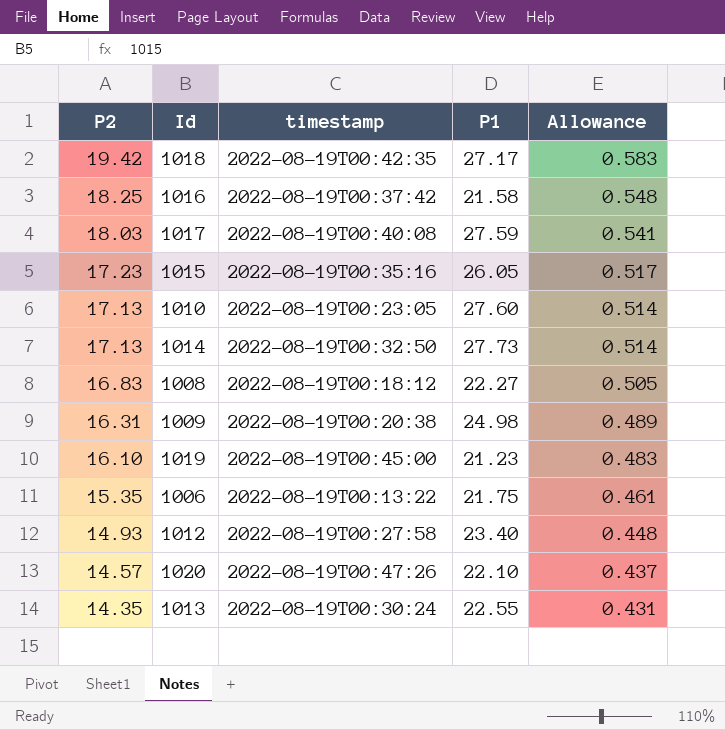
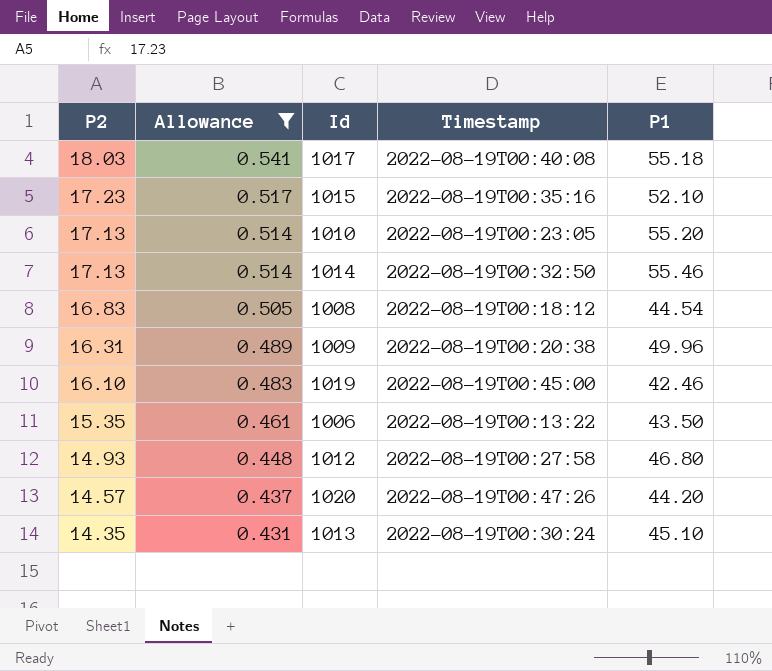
filter: none -> Allowance <= 0.541
column Allowance | position: 5 -> 2
column name: timestamp -> Timestamp
1017 | P1: 27.59 -> 55.18
1015 | P1: 26.05 -> 52.10
1010 | P1: 27.60 -> 55.20
1014 | P1: 27.73 -> 55.46
1008 | P1: 22.27 -> 44.54
1009 | P1: 24.98 -> 49.96
1019 | P1: 21.23 -> 42.46
1006 | P1: 21.75 -> 43.50
1012 | P1: 23.40 -> 46.80
1020 | P1: 22.10 -> 44.20
1013 | P1: 22.55 -> 45.10

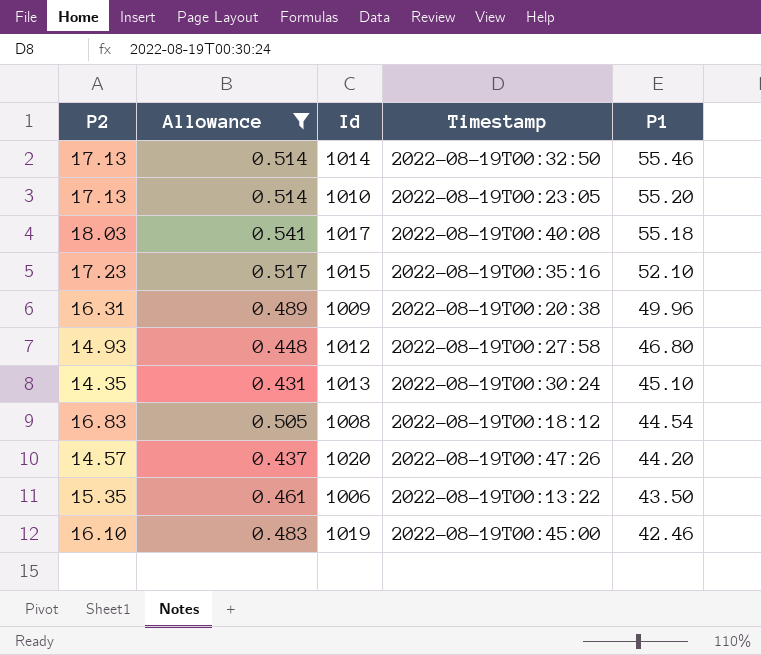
row order: P2 descending -> P1 descending

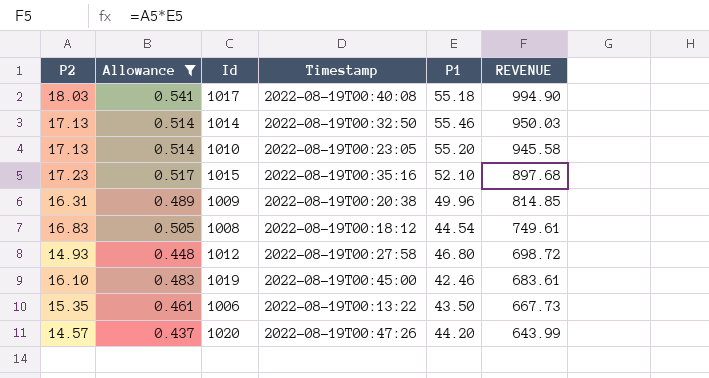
row order: P1 descending -> REVENUE descending
column REVENUE | formula: none -> [P2] * [P1]
row 1013: 14.35 | 0.431 | 2022-08-19T00:30:24 | 45.10 -> none

